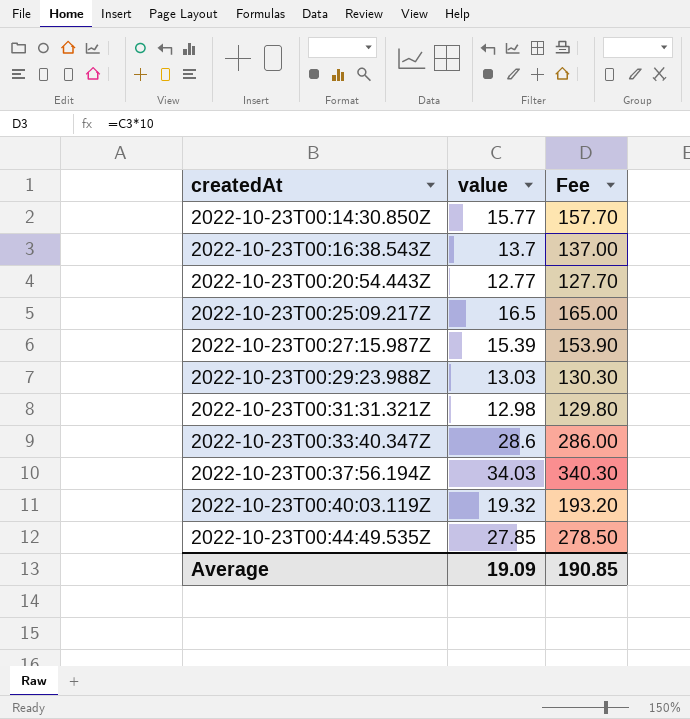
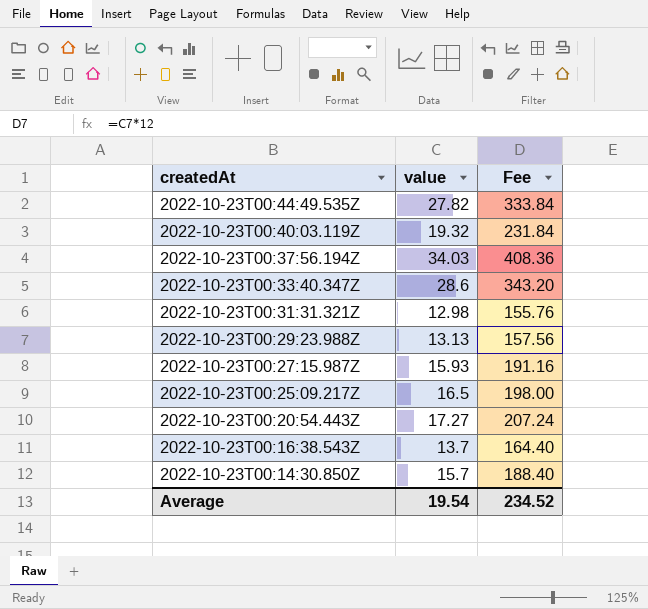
row order: createdAt ascending -> createdAt descending
column Fee | formula: [value] * 10 -> [value] * 12
2022-10-23T00:44:49.535Z | value: 27.85 -> 27.82
2022-10-23T00:29:23.988Z | value: 13.03 -> 13.13
2022-10-23T00:27:15.987Z | value: 15.39 -> 15.93
2022-10-23T00:20:54.443Z | value: 12.77 -> 17.27
2022-10-23T00:14:30.850Z | value: 15.77 -> 15.7
Average | value: 19.09 -> 19.54
Average | Fee: 190.85 -> 234.52

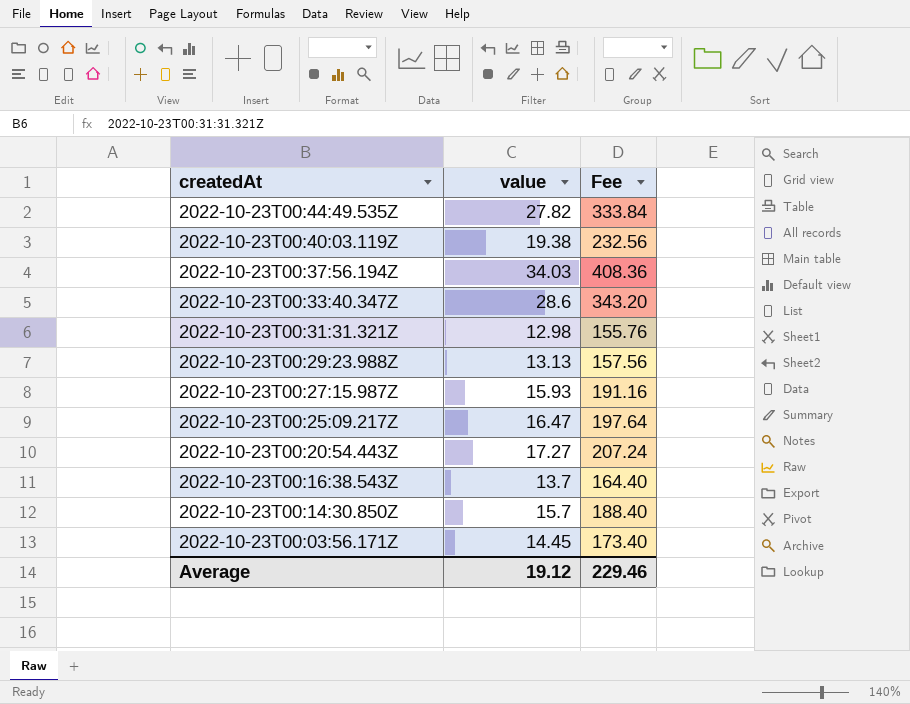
2022-10-23T00:40:03.119Z | value: 19.32 -> 19.38
2022-10-23T00:40:03.119Z | Fee: 231.84 -> 232.56
2022-10-23T00:25:09.217Z | value: 16.5 -> 16.47
2022-10-23T00:25:09.217Z | Fee: 198.00 -> 197.64
row 2022-10-23T00:03:56.171Z: none -> 14.45 | 173.40
Average | value: 19.54 -> 19.12
Average | Fee: 234.52 -> 229.46

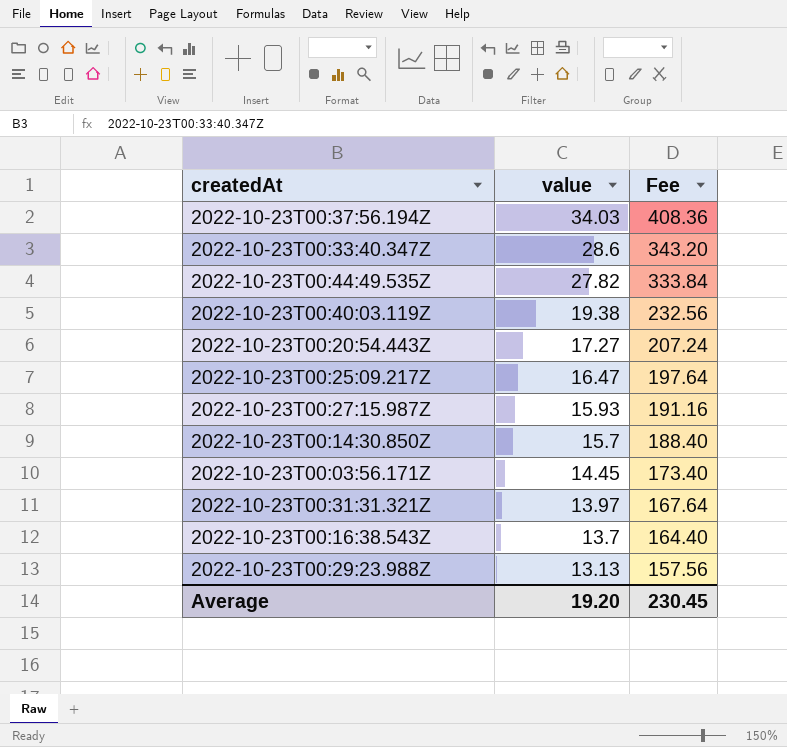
row order: createdAt descending -> value descending
2022-10-23T00:31:31.321Z | value: 12.98 -> 13.97
2022-10-23T00:31:31.321Z | Fee: 155.76 -> 167.64
Average | value: 19.12 -> 19.20
Average | Fee: 229.46 -> 230.45

